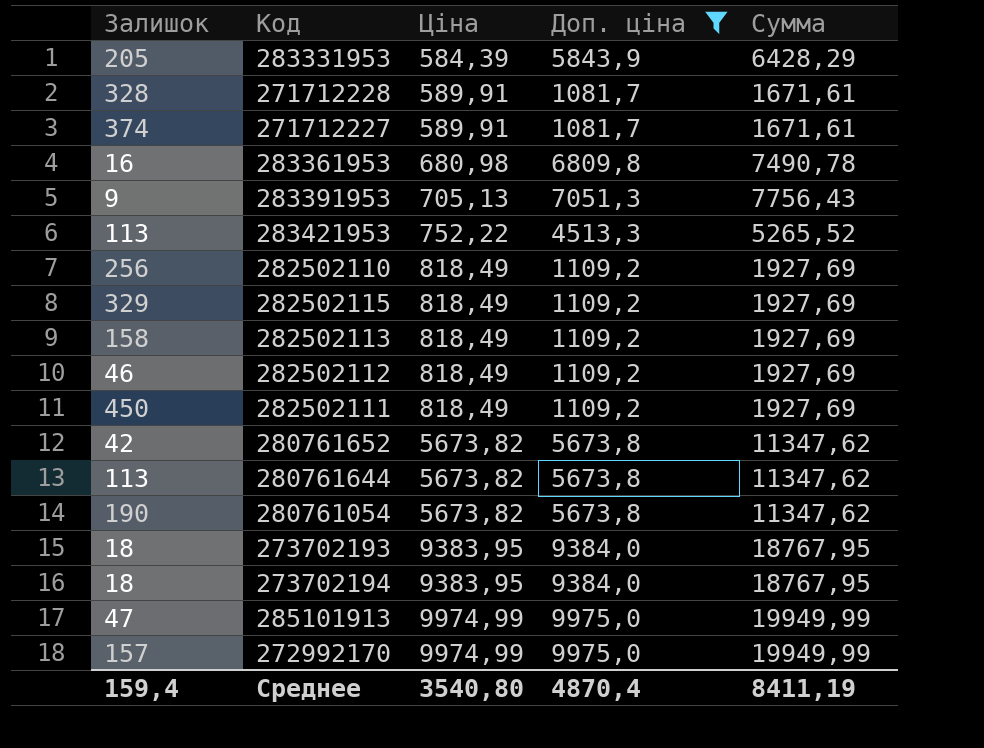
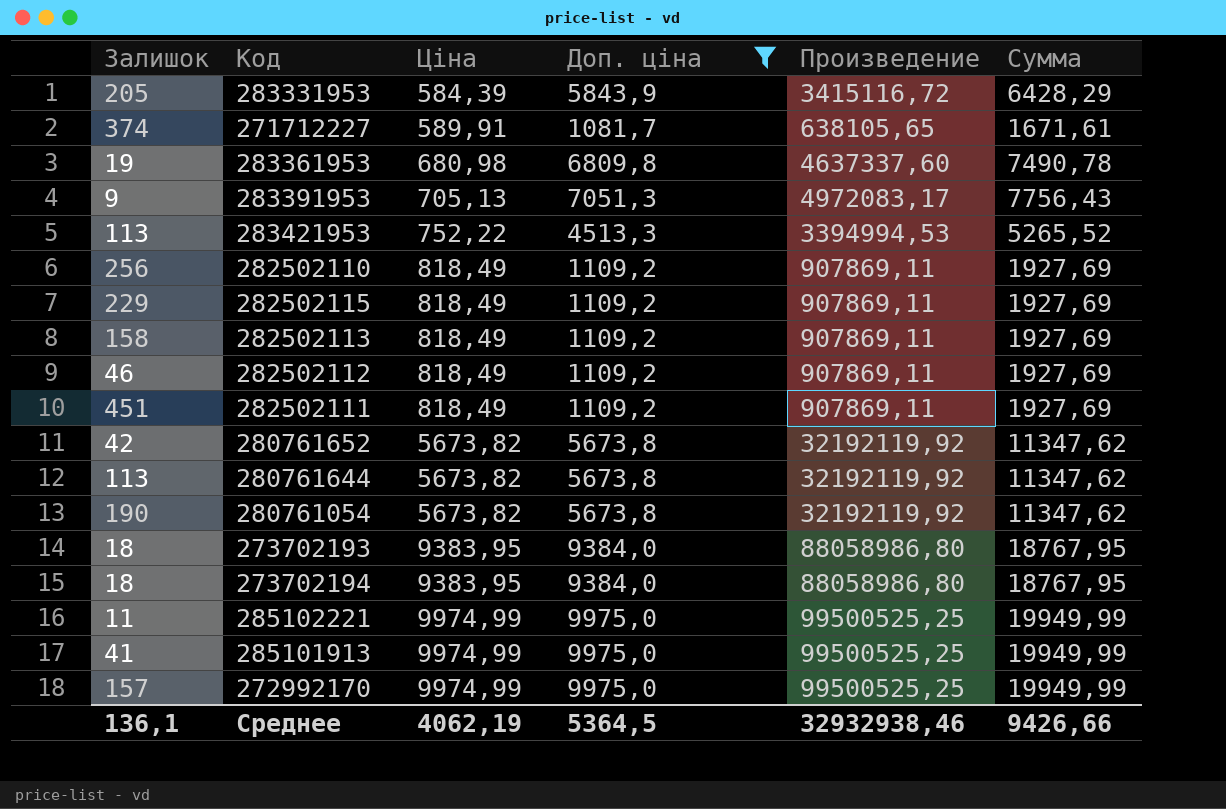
column Произведение | formula: none -> [Ціна] * [Доп. ціна]
row 271712228: 328 | 589,91 | 1081,7 | 1671,61 -> none
283361953 | Залишок: 16 -> 19
282502115 | Залишок: 329 -> 229
282502111 | Залишок: 450 -> 451
row 285102221: none -> 11 | 9974,99 | 9975,0 | 99500525,25 | 19949,99
285101913 | Залишок: 47 -> 41
Среднее | Залишок: 159,4 -> 136,1
Среднее | Ціна: 3540,80 -> 4062,19
Среднее | Доп. ціна: 4870,4 -> 5364,5
Среднее | Сумма: 8411,19 -> 9426,66

